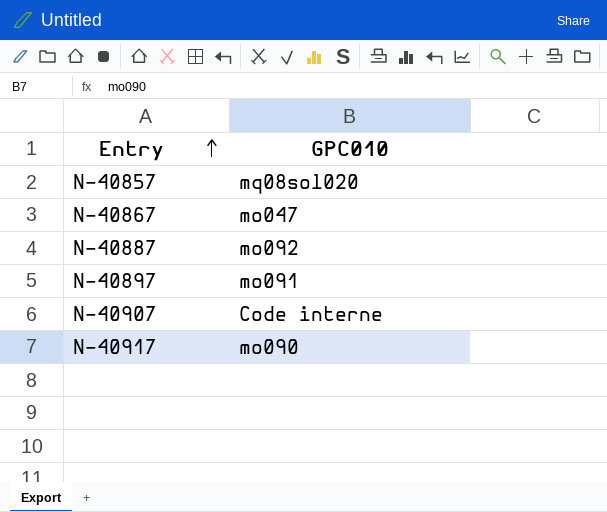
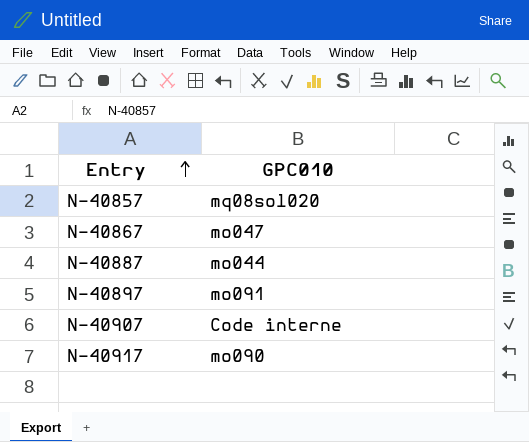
N-40887 | GPC010: mo092 -> mo044

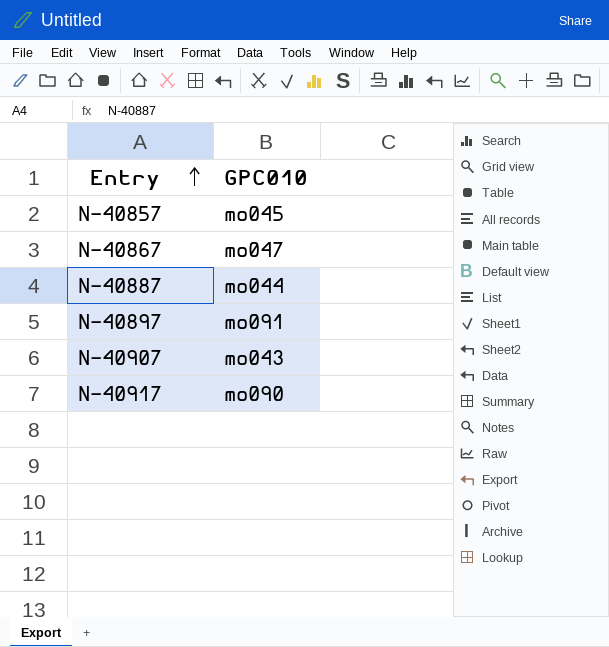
N-40857 | GPC010: mq08sol020 -> mo045
N-40907 | GPC010: Code interne -> mo043

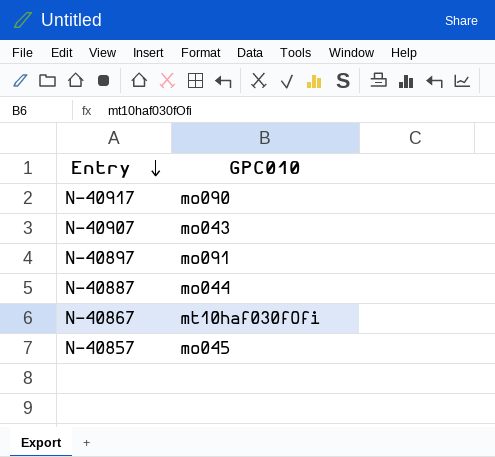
row order: Entry ascending -> Entry descending
N-40867 | GPC010: mo047 -> mt10haf030fOfi

